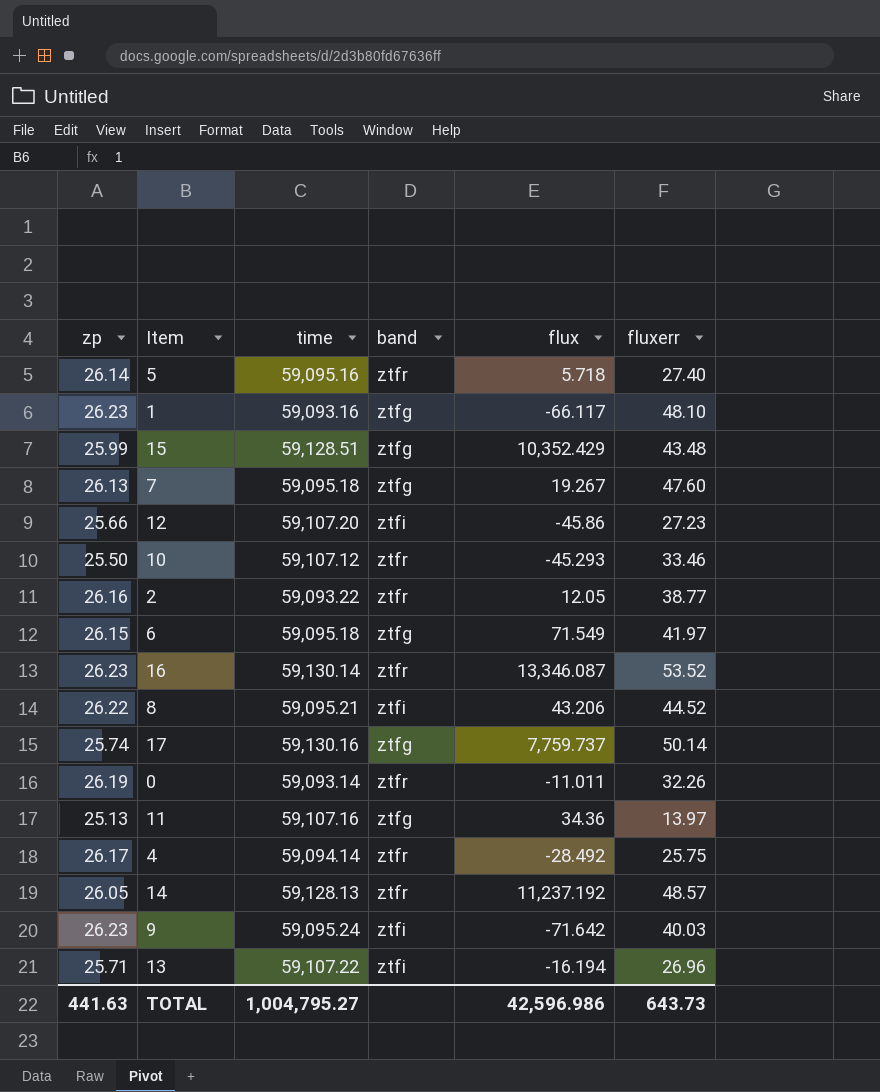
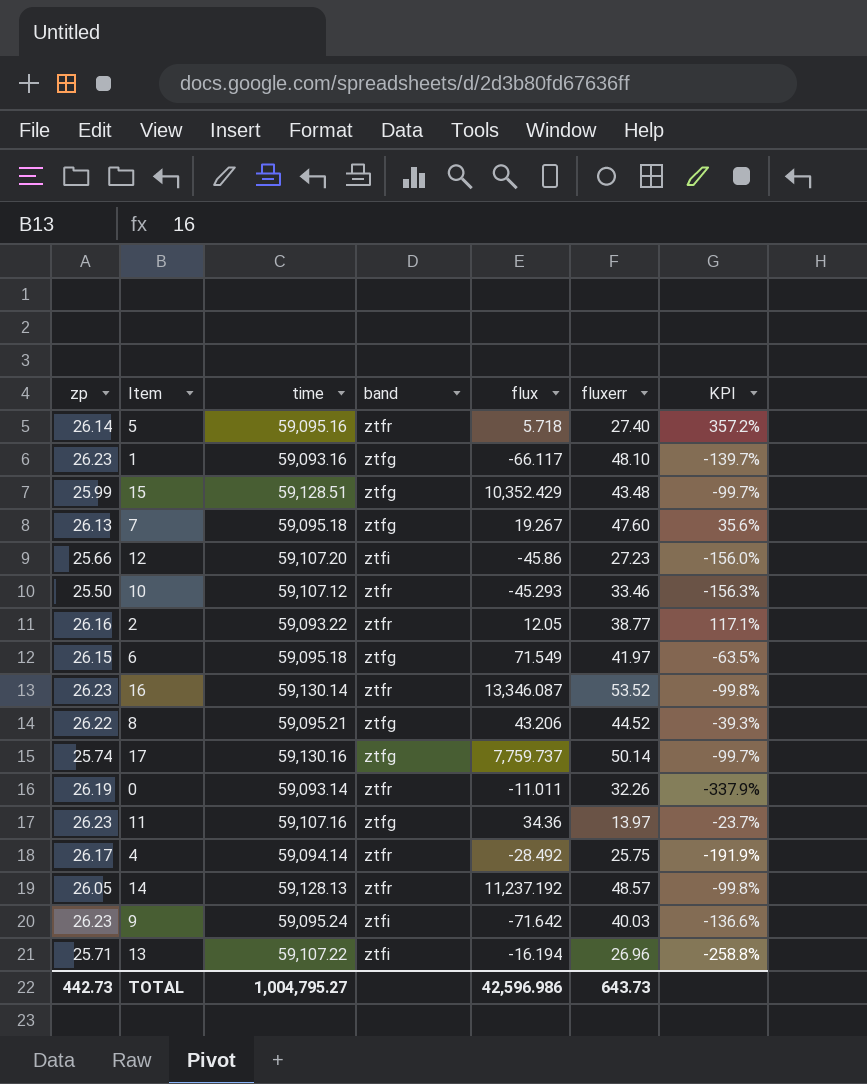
column KPI | formula: none -> ([zp] - [flux]) / [flux]
8 | band: ztfi -> ztfg
11 | zp: 25.13 -> 26.23
TOTAL | zp: 441.63 -> 442.73

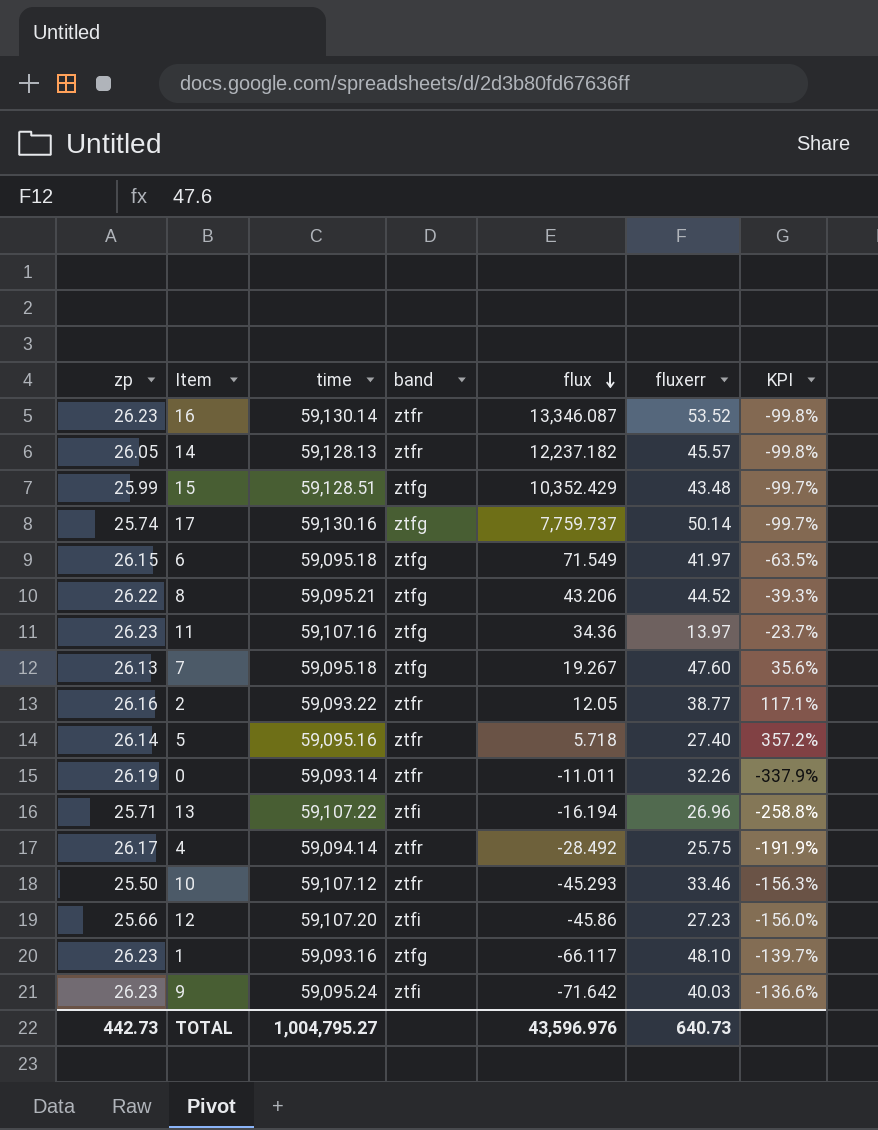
row order: none -> flux descending
14 | flux: 11,237.192 -> 12,237.182
14 | fluxerr: 48.57 -> 45.57
TOTAL | flux: 42,596.986 -> 43,596.976
TOTAL | fluxerr: 643.73 -> 640.73

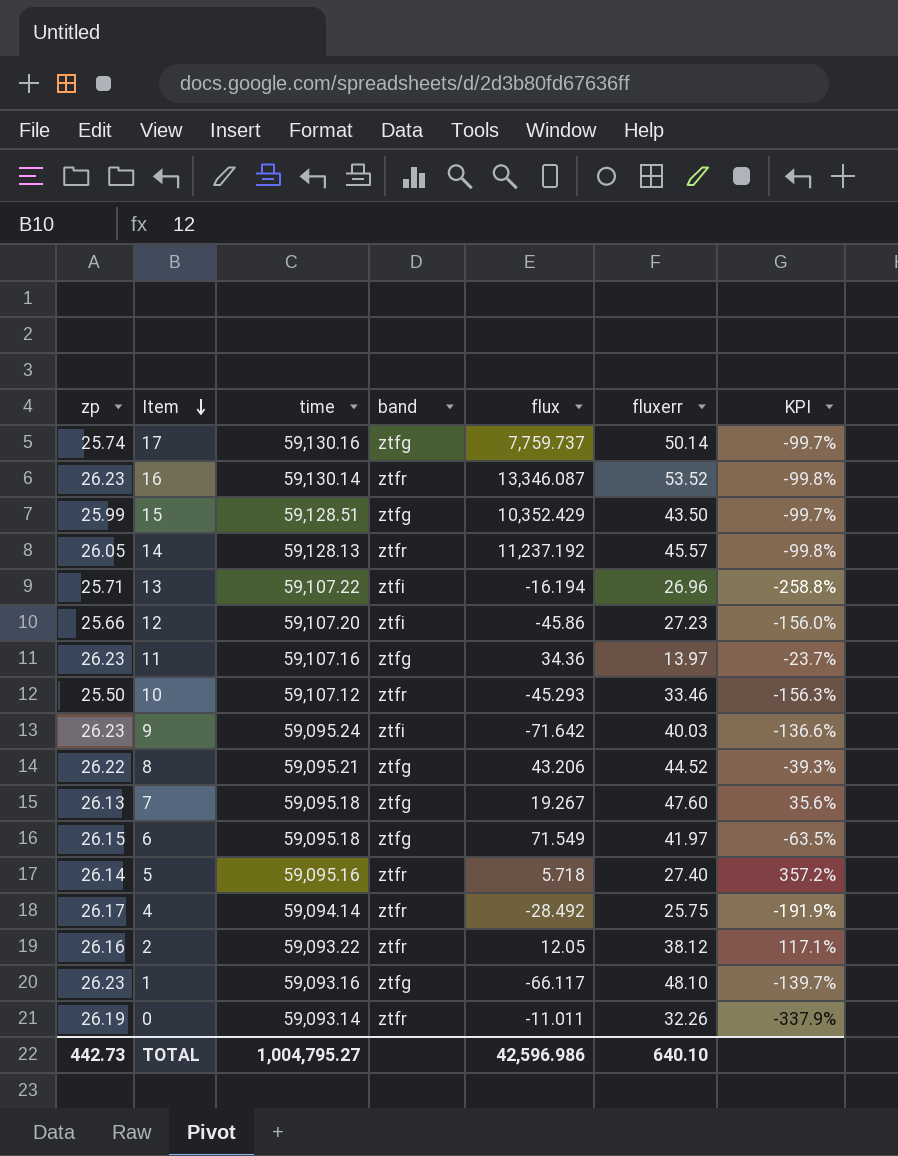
row order: flux descending -> Item descending
15 | fluxerr: 43.48 -> 43.50
14 | flux: 12,237.182 -> 11,237.192
2 | fluxerr: 38.77 -> 38.12
TOTAL | flux: 43,596.976 -> 42,596.986
TOTAL | fluxerr: 640.73 -> 640.10

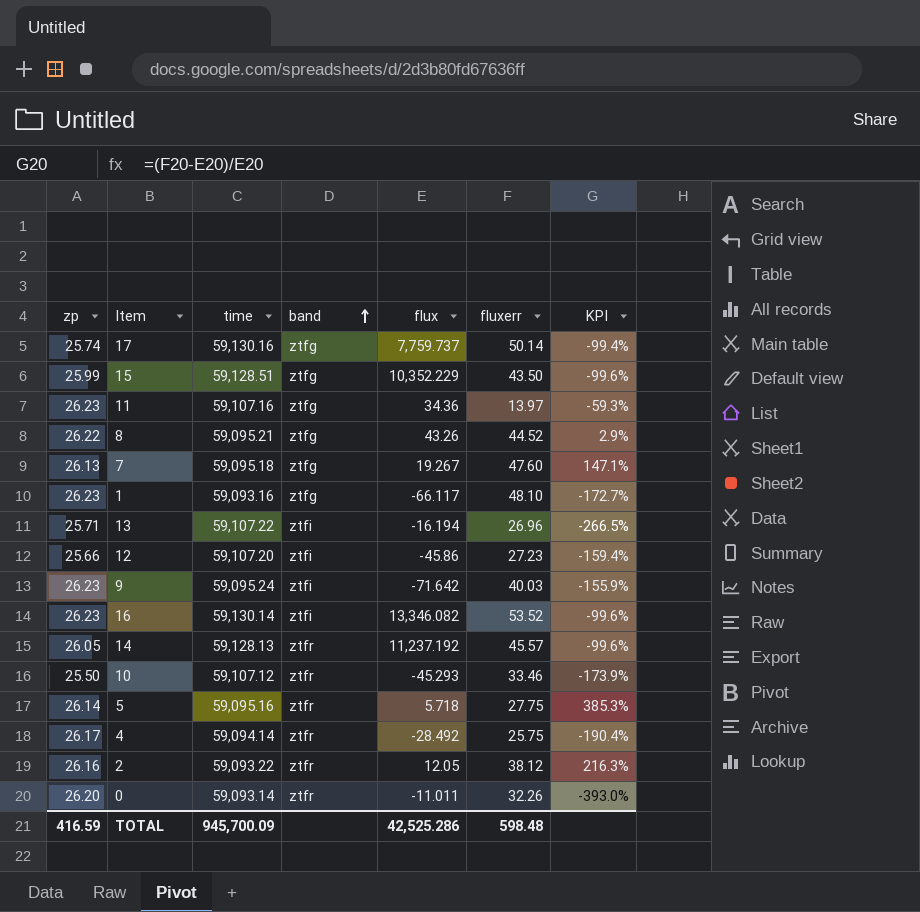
row order: Item descending -> band ascending
column KPI | formula: ([zp] - [flux]) / [flux] -> ([fluxerr] - [flux]) / [flux]
row 6: 26.15 | 59,095.18 | ztfg | 71.549 | 41.97 | -63.5% -> none
15 | flux: 10,352.429 -> 10,352.229
8 | flux: 43.206 -> 43.26
16 | band: ztfr -> ztfi
16 | flux: 13,346.087 -> 13,346.082
5 | fluxerr: 27.40 -> 27.75
0 | zp: 26.19 -> 26.20
TOTAL | zp: 442.73 -> 416.59
TOTAL | time: 1,004,795.27 -> 945,700.09
TOTAL | flux: 42,596.986 -> 42,525.286
TOTAL | fluxerr: 640.10 -> 598.48

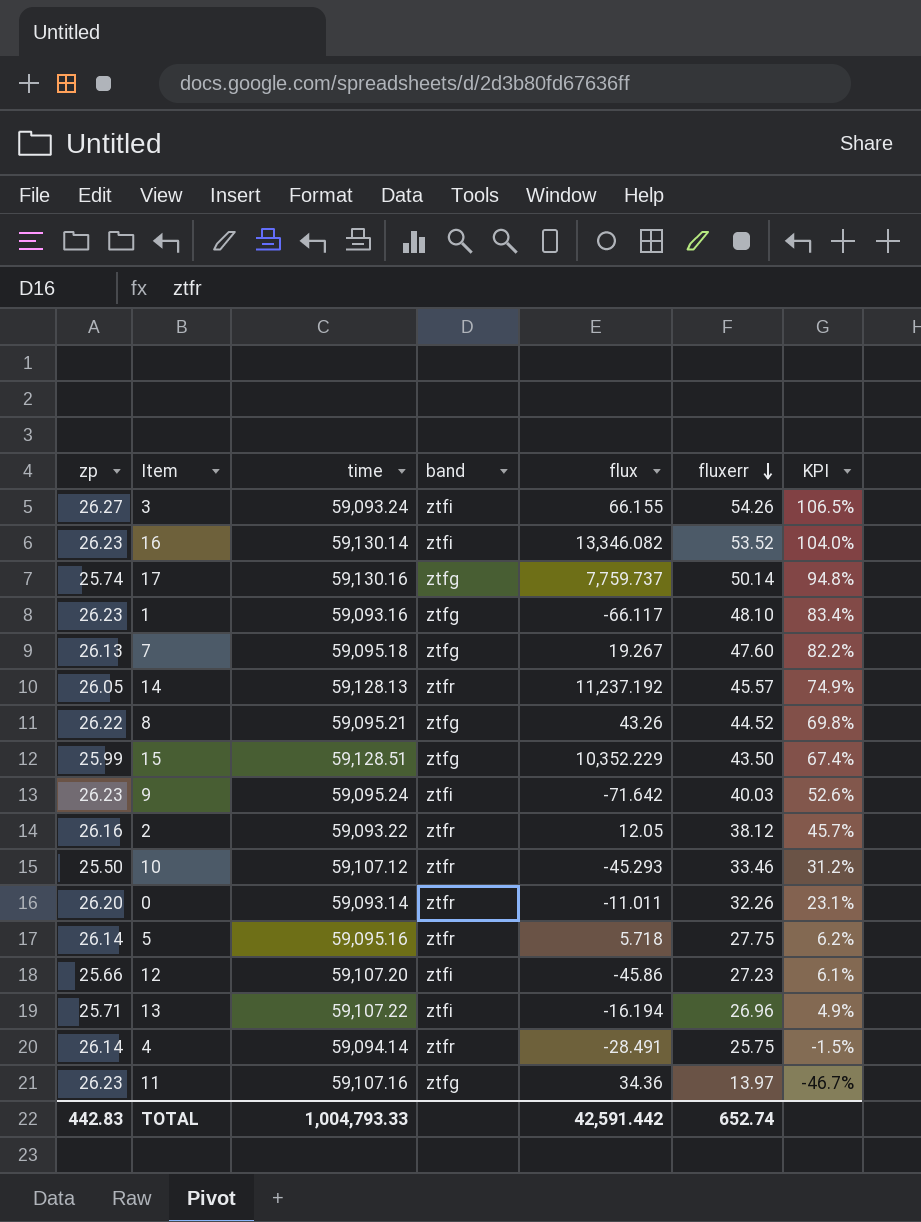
row order: band ascending -> fluxerr descending
column KPI | formula: ([fluxerr] - [flux]) / [flux] -> ([fluxerr] - [zp]) / [zp]
row 3: none -> 26.27 | 59,093.24 | ztfi | 66.155 | 54.26 | 106.5%
4 | zp: 26.17 -> 26.14
4 | flux: -28.492 -> -28.491
TOTAL | zp: 416.59 -> 442.83
TOTAL | time: 945,700.09 -> 1,004,793.33
TOTAL | flux: 42,525.286 -> 42,591.442
TOTAL | fluxerr: 598.48 -> 652.74

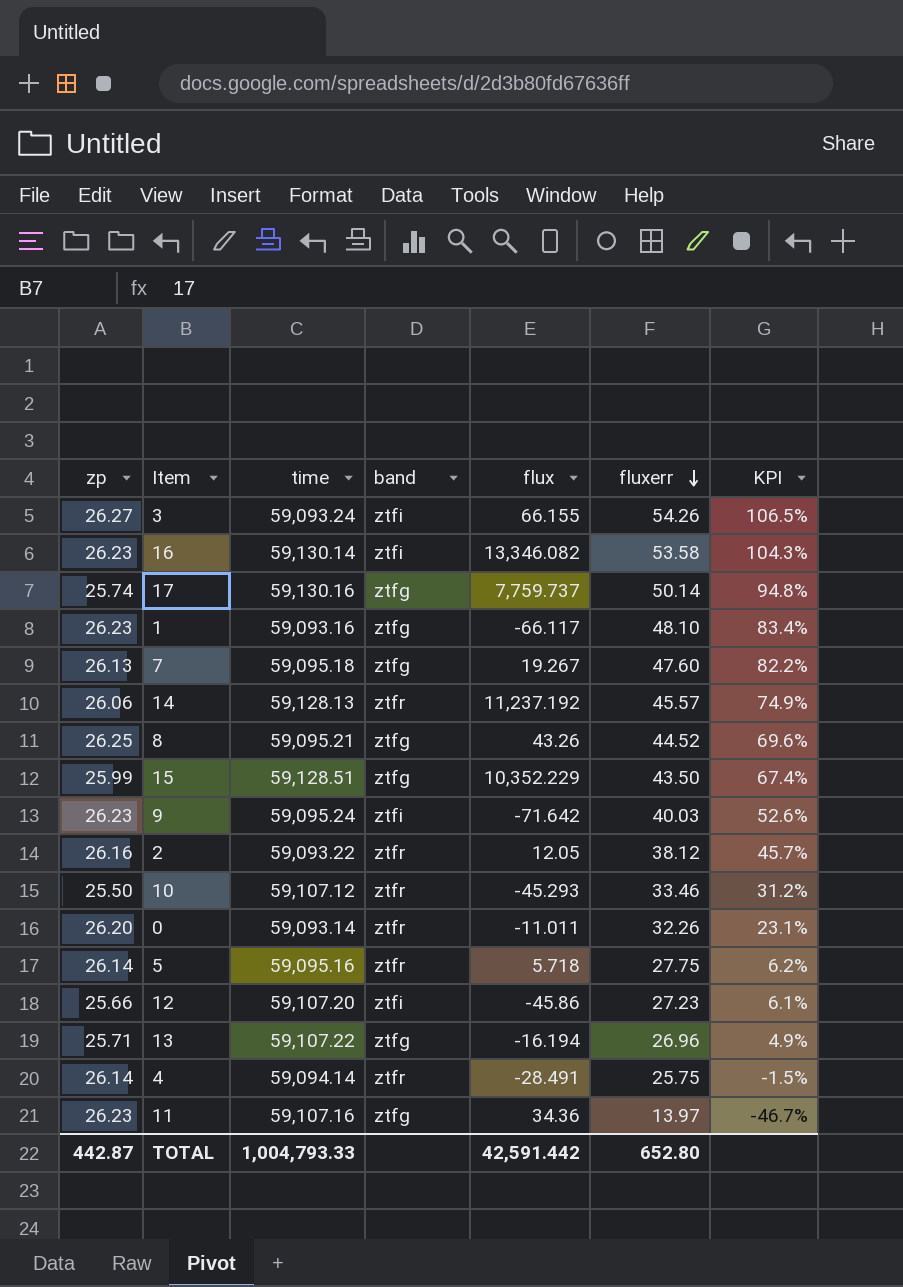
16 | fluxerr: 53.52 -> 53.58
16 | KPI: 104.0% -> 104.3%
14 | zp: 26.05 -> 26.06
8 | zp: 26.22 -> 26.25
8 | KPI: 69.8% -> 69.6%
13 | band: ztfi -> ztfg
TOTAL | zp: 442.83 -> 442.87
TOTAL | fluxerr: 652.74 -> 652.80

